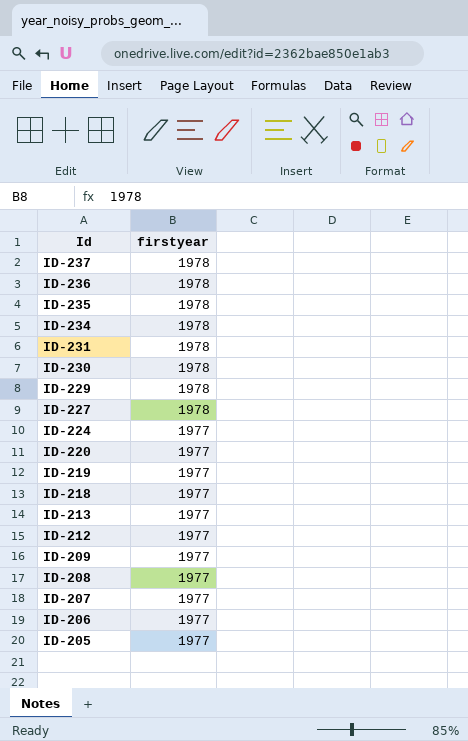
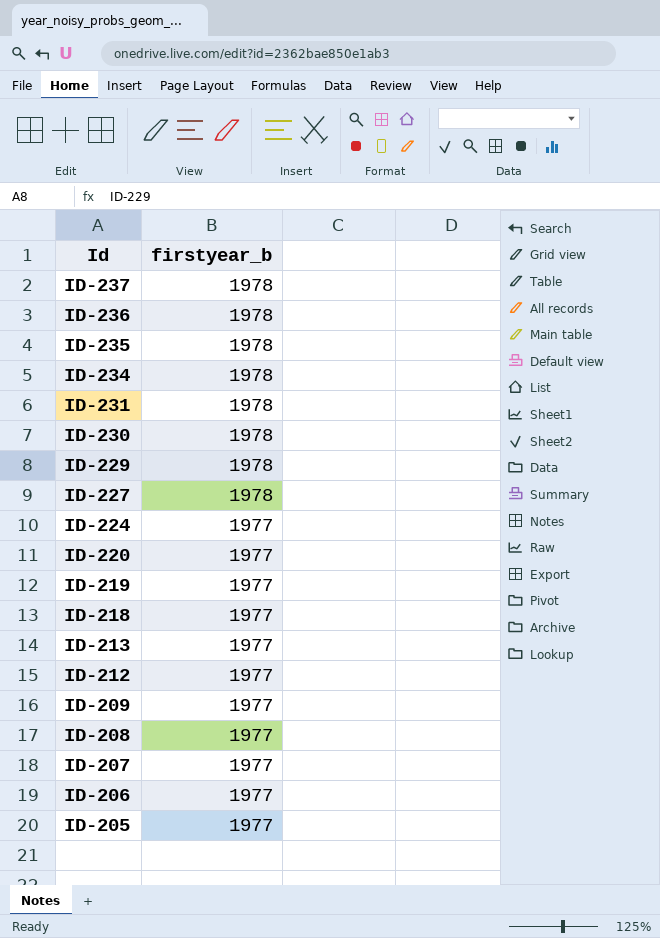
column name: firstyear -> firstyear_b

